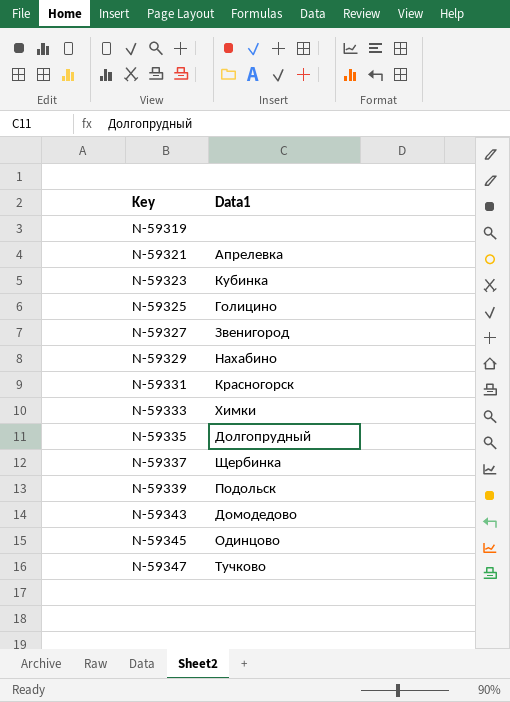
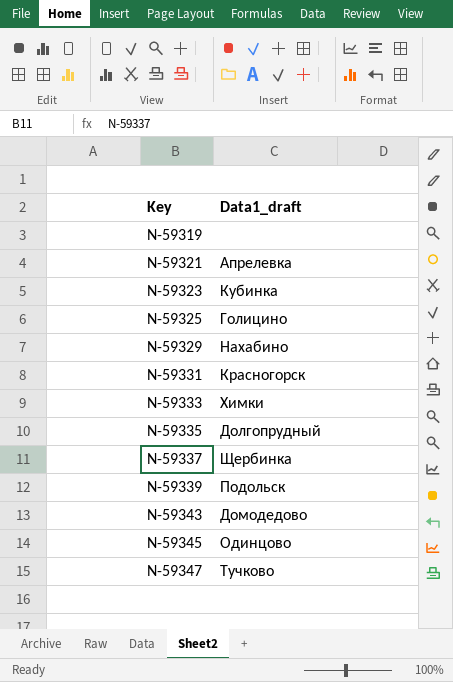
column name: Data1 -> Data1_draft
row N-59327: Звенигород -> none

